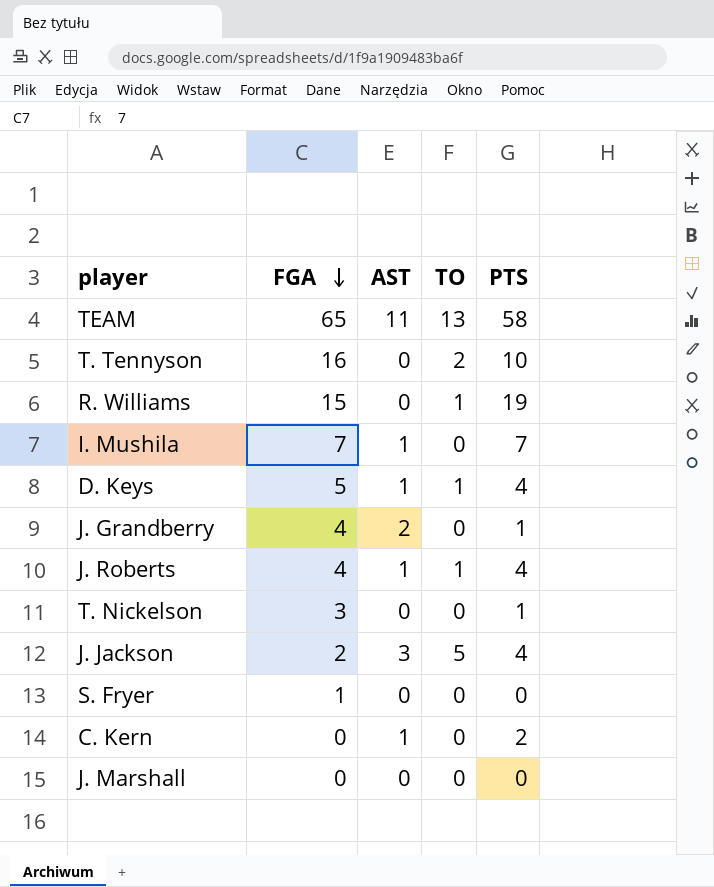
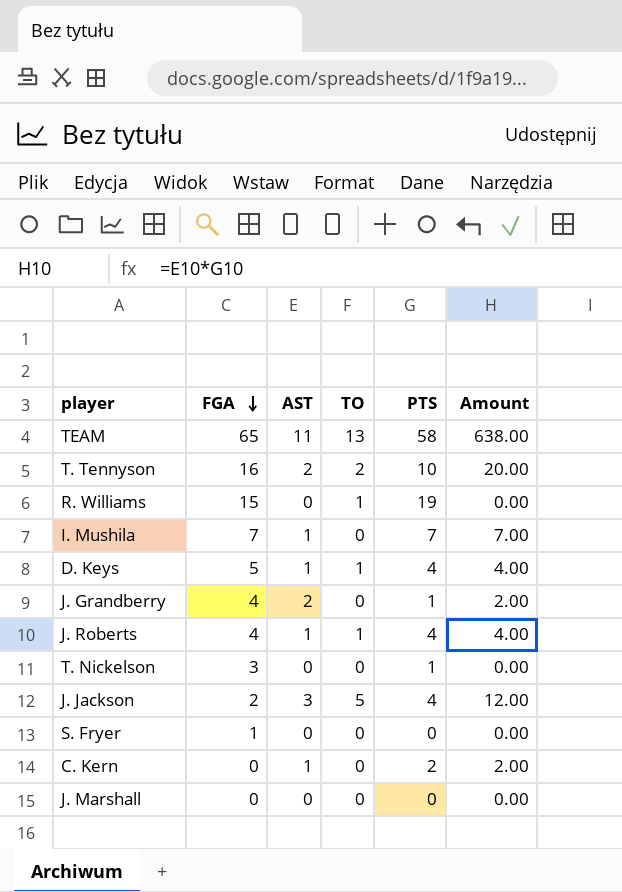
column Amount | formula: none -> [AST] * [PTS]
T. Tennyson | AST: 0 -> 2

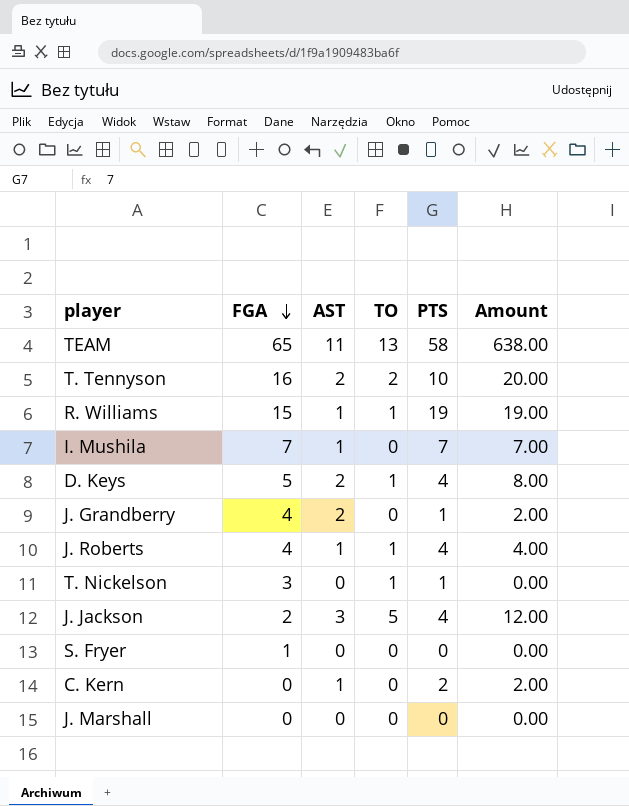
R. Williams | AST: 0 -> 1
R. Williams | Amount: 0.00 -> 19.00
D. Keys | AST: 1 -> 2
D. Keys | Amount: 4.00 -> 8.00
T. Nickelson | TO: 0 -> 1

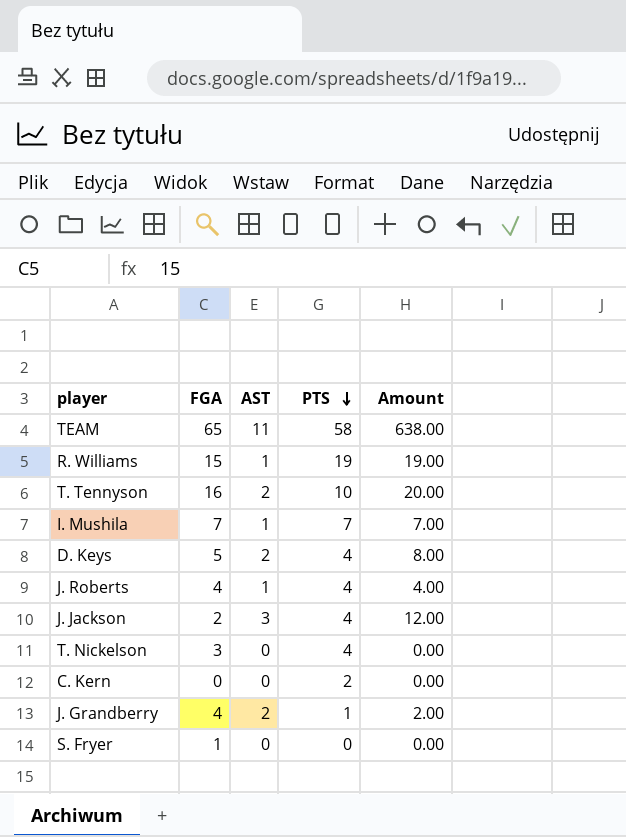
row order: FGA descending -> PTS descending
column TO | position: 4 -> none
row J. Marshall: 0 | 0 | 0 | 0 | 0.00 -> none
T. Nickelson | PTS: 1 -> 4
C. Kern | AST: 1 -> 0
C. Kern | Amount: 2.00 -> 0.00

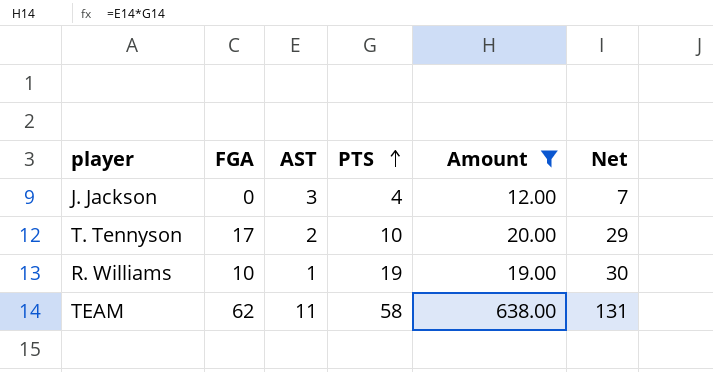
filter: none -> Amount >= 12.00
row order: PTS descending -> PTS ascending
column Net | formula: none -> [FGA] + [AST] + [PTS]
J. Jackson | FGA: 2 -> 0
T. Tennyson | FGA: 16 -> 17
R. Williams | FGA: 15 -> 10
TEAM | FGA: 65 -> 62

